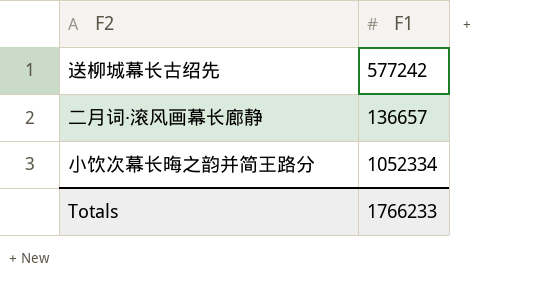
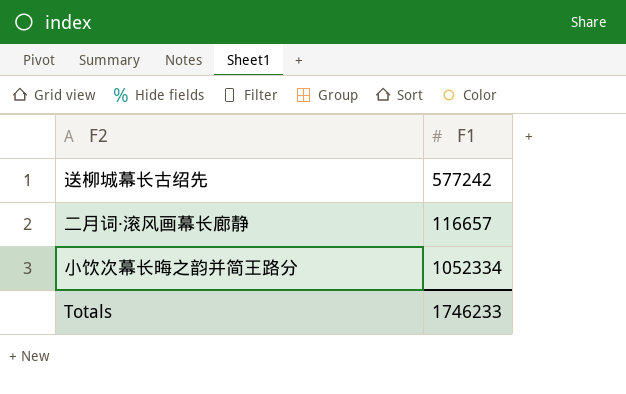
二月词·滚风画幕长廊静 | F1: 136657 -> 116657
Totals | F1: 1766233 -> 1746233

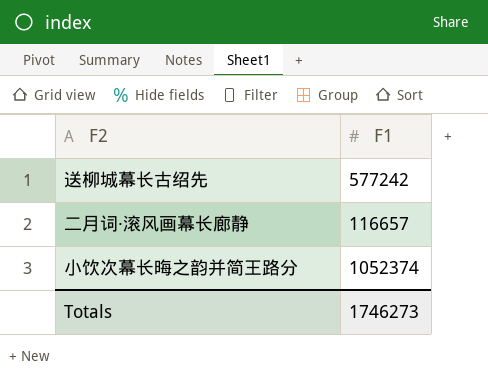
小饮次幕长晦之韵并简王路分 | F1: 1052334 -> 1052374
Totals | F1: 1746233 -> 1746273

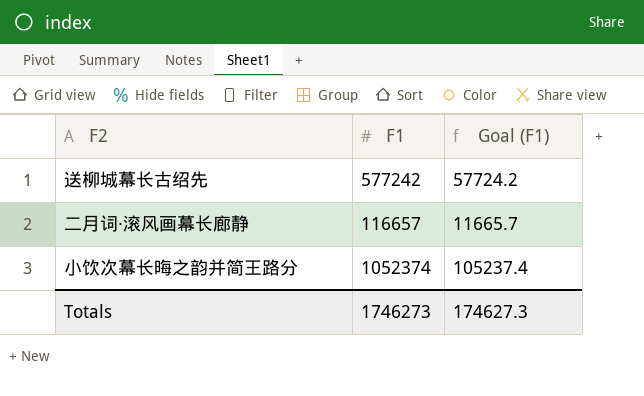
column Goal (F1) | formula: none -> [F1] * 0.1

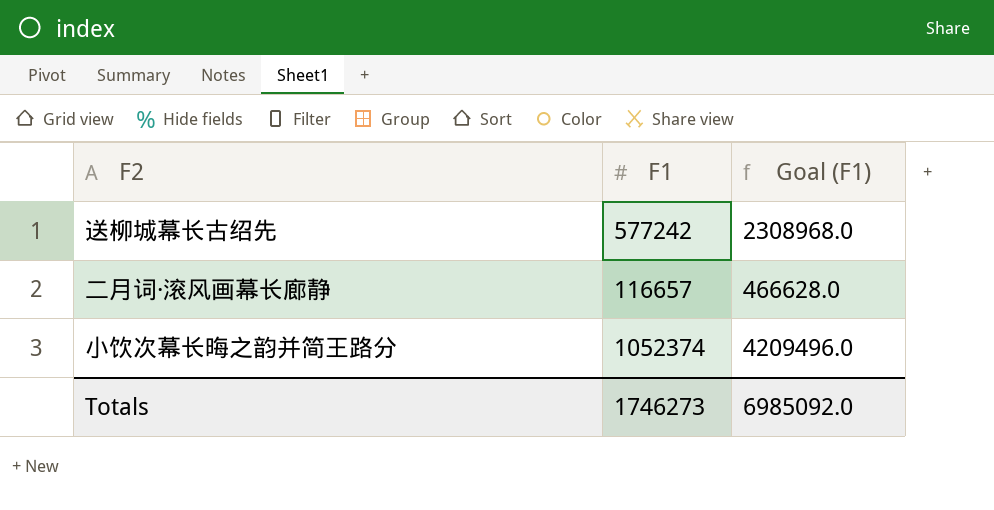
column Goal (F1) | formula: [F1] * 0.1 -> [F1] * 4
Totals | Goal (F1): 174627.3 -> 6985092.0

